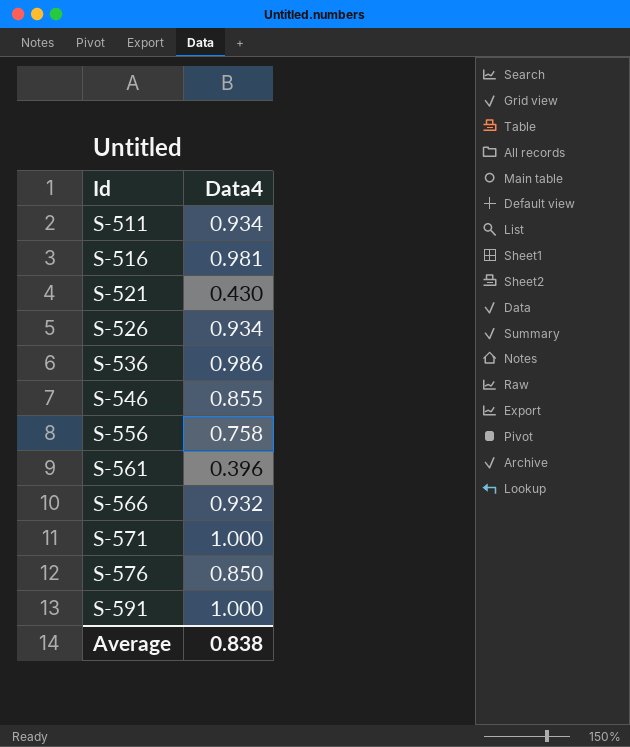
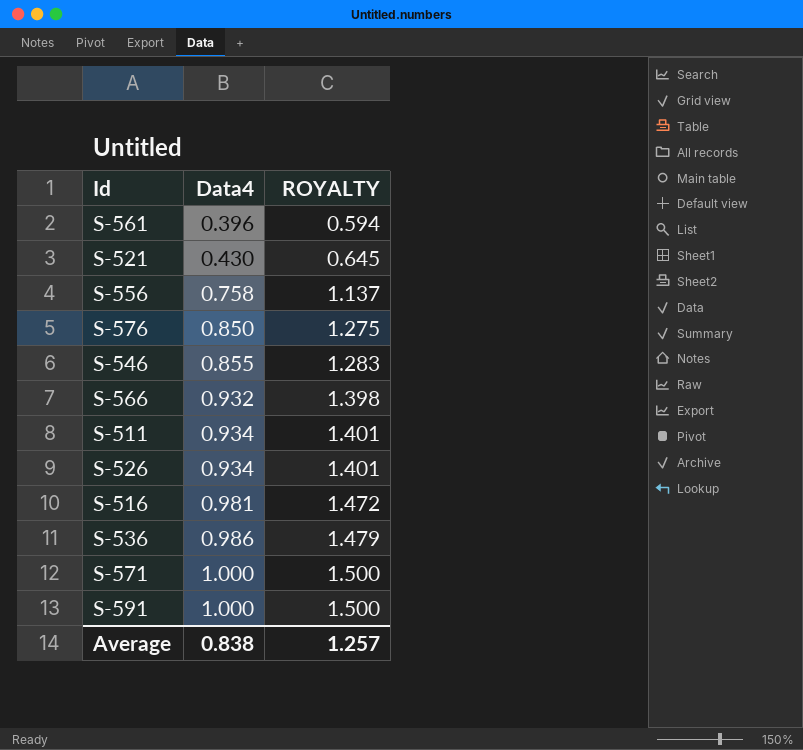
row order: Id ascending -> Data4 ascending
column ROYALTY | formula: none -> [Data4] * 1.5

